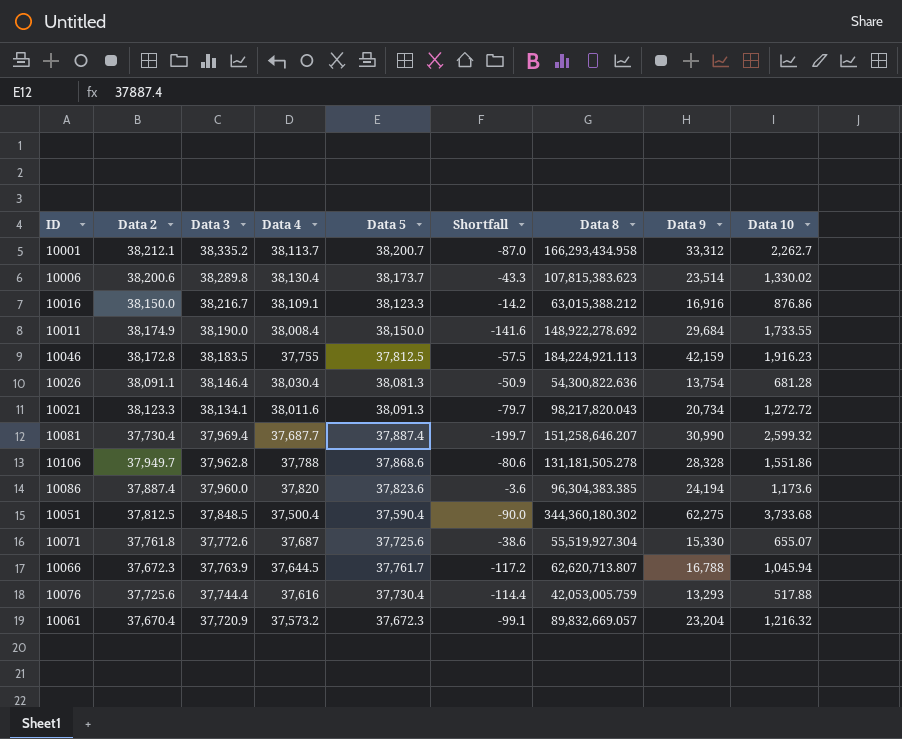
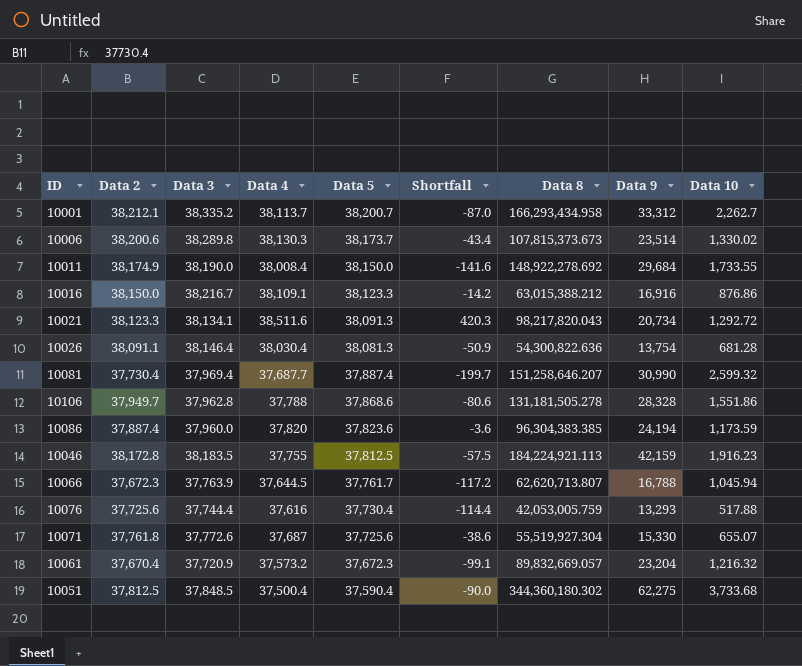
row order: Data 3 descending -> Data 5 descending
10006 | Data 4: 38,130.4 -> 38,130.3
10006 | Shortfall: -43.3 -> -43.4
10006 | Data 8: 107,815,383.623 -> 107,815,373.673
10021 | Data 4: 38,011.6 -> 38,511.6
10021 | Shortfall: -79.7 -> 420.3
10021 | Data 10: 1,272.72 -> 1,292.72
10086 | Data 10: 1,173.6 -> 1,173.59

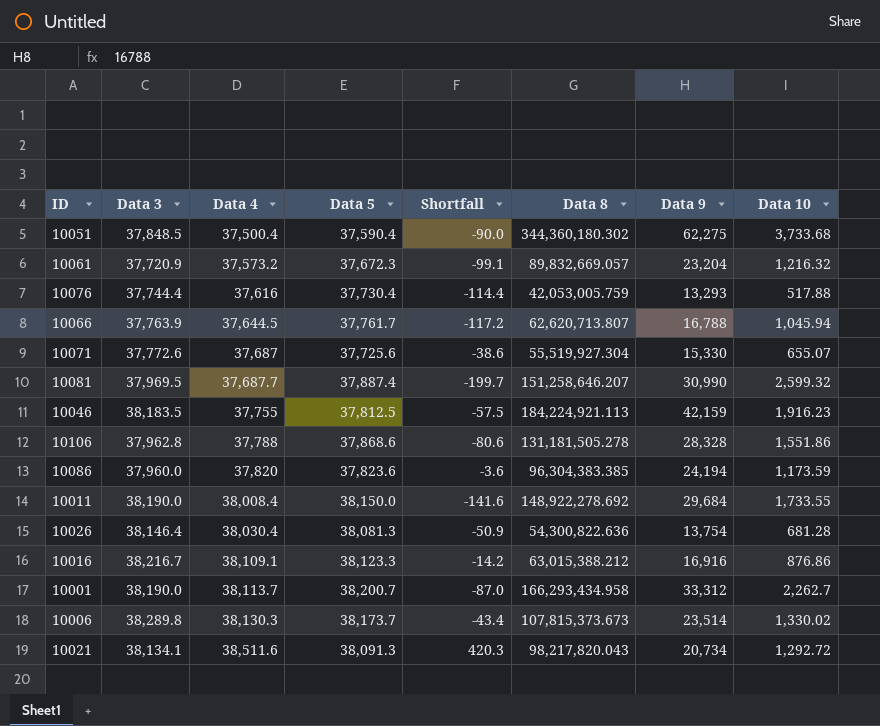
row order: Data 5 descending -> Data 4 ascending
column Data 2 | position: 2 -> none
10081 | Data 3: 37,969.4 -> 37,969.5
10001 | Data 3: 38,335.2 -> 38,190.0

